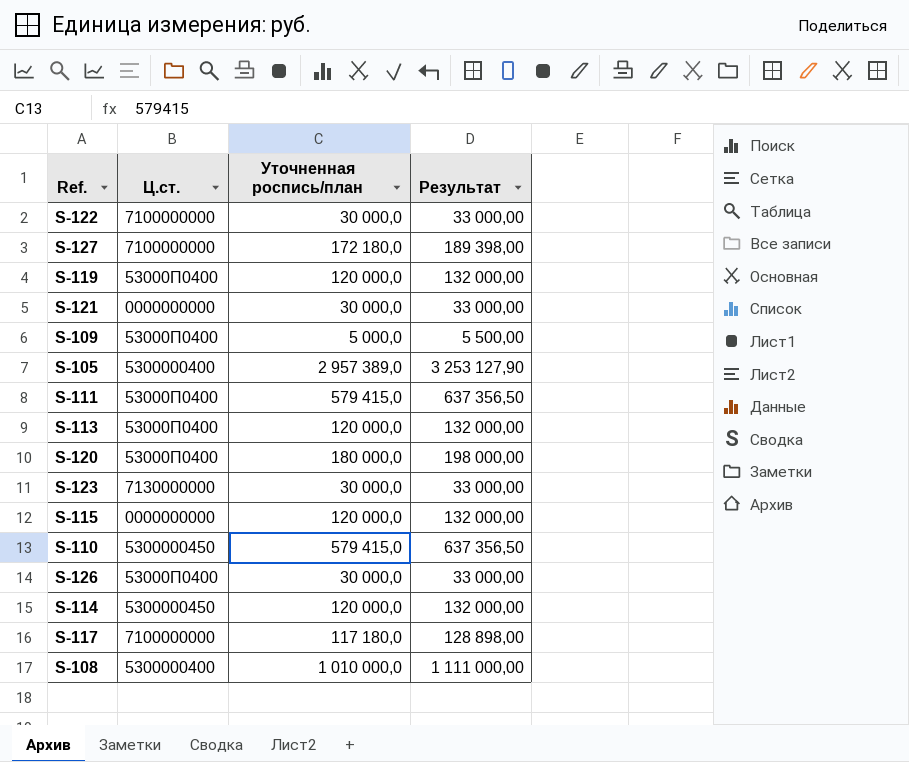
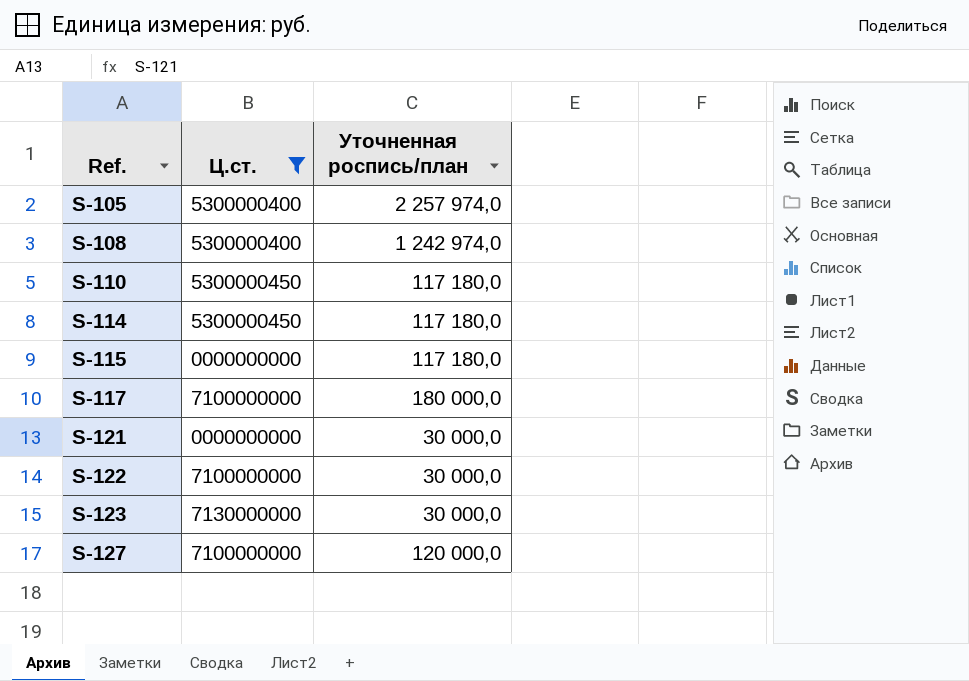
filter: none -> Ц.ст. != 53000П0400
row order: none -> Ref. ascending
column Результат | formula: [Уточненная роспись/план] * 1,1 -> none
S-105 | Уточненная роспись/план: 2 957 389,0 -> 2 257 974,0
S-108 | Уточненная роспись/план: 1 010 000,0 -> 1 242 974,0
S-110 | Уточненная роспись/план: 579 415,0 -> 117 180,0
S-114 | Уточненная роспись/план: 120 000,0 -> 117 180,0
S-115 | Уточненная роспись/план: 120 000,0 -> 117 180,0
S-117 | Уточненная роспись/план: 117 180,0 -> 180 000,0
S-127 | Уточненная роспись/план: 172 180,0 -> 120 000,0

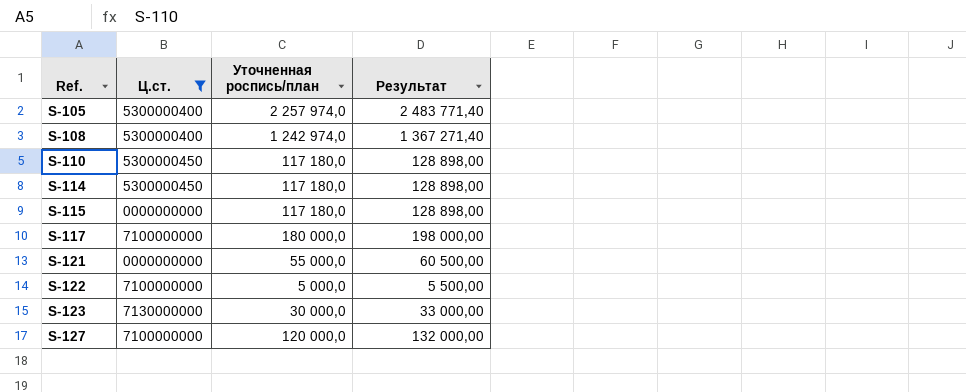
column Результат | formula: none -> [Уточненная роспись/план] * 1,1
S-121 | Уточненная роспись/план: 30 000,0 -> 55 000,0
S-122 | Уточненная роспись/план: 30 000,0 -> 5 000,0

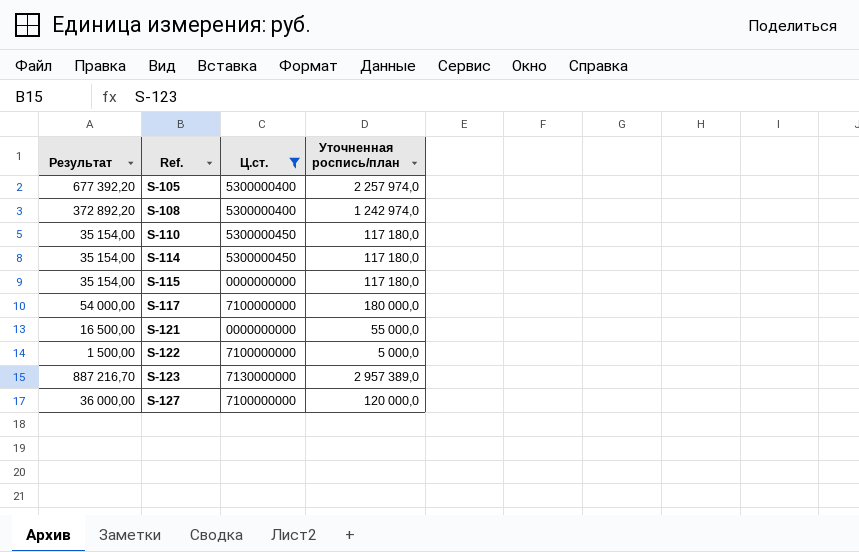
column Результат | formula: [Уточненная роспись/план] * 1,1 -> [Уточненная роспись/план] * 0,3
column Результат | position: 4 -> 1
S-123 | Уточненная роспись/план: 30 000,0 -> 2 957 389,0

